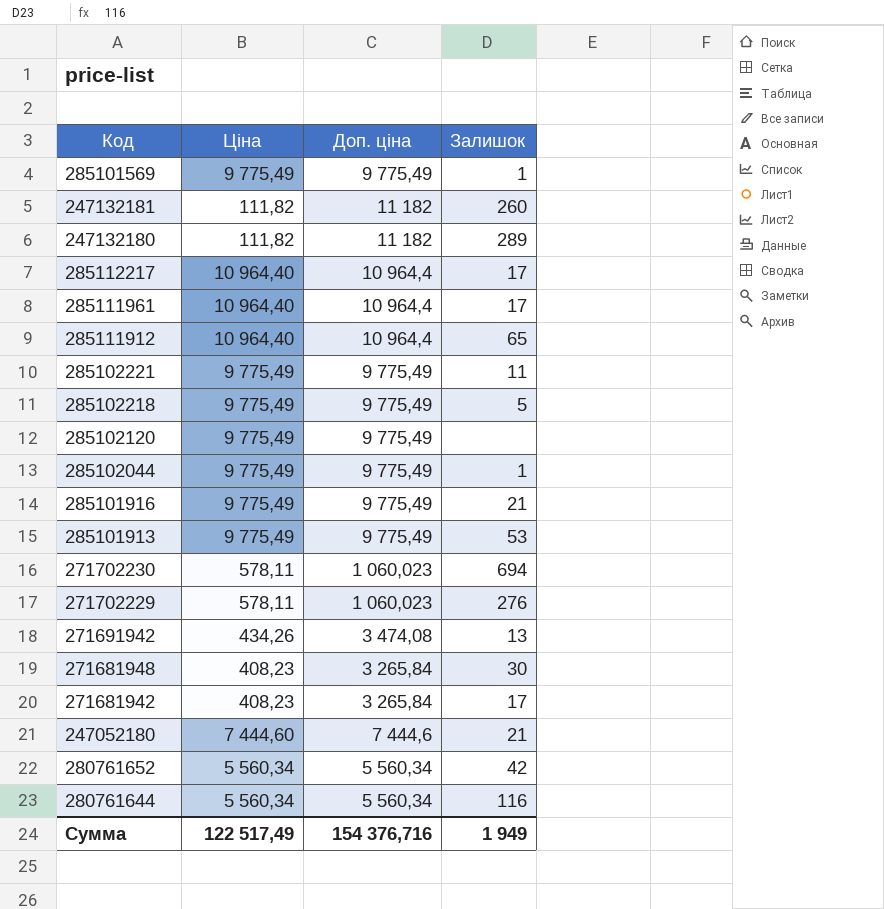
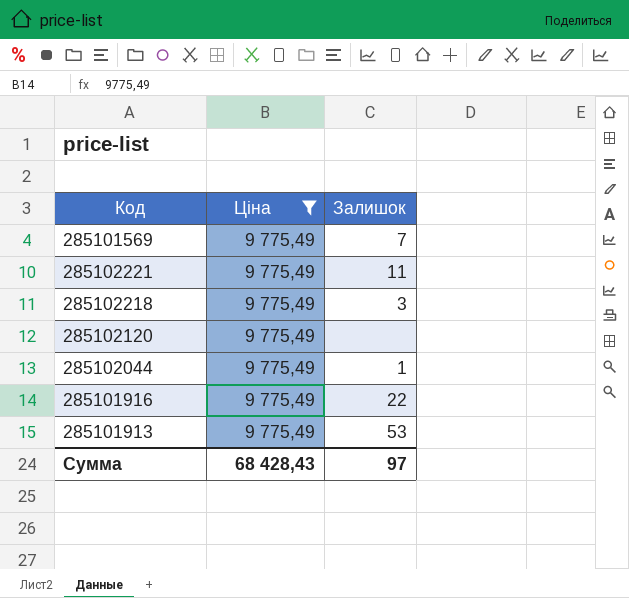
filter: none -> Ціна = 9 775,49
column Доп. ціна | position: 3 -> none
285101569 | Залишок: 1 -> 7
285102218 | Залишок: 5 -> 3
285101916 | Залишок: 21 -> 22
Сумма | Ціна: 122 517,49 -> 68 428,43
Сумма | Залишок: 1 949 -> 97

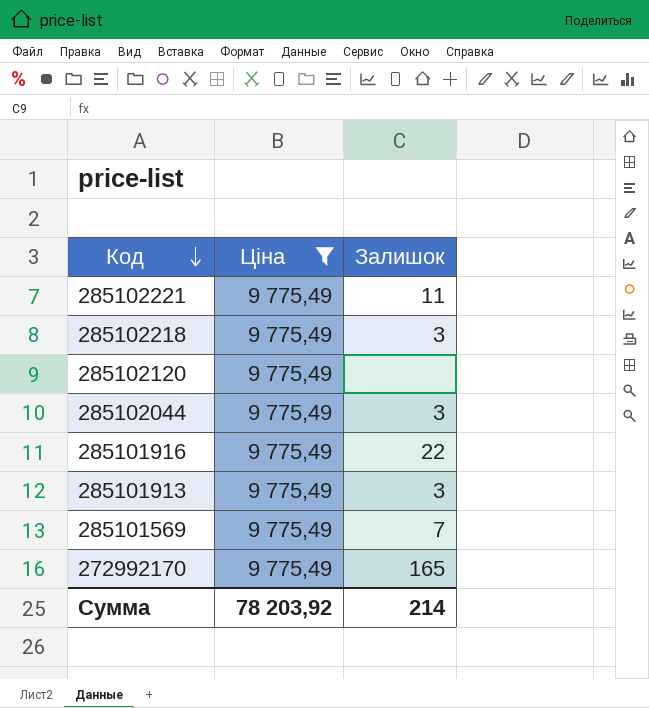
row order: none -> Код descending
285102044 | Залишок: 1 -> 3
285101913 | Залишок: 53 -> 3
row 272992170: none -> 9 775,49 | 165
Сумма | Ціна: 68 428,43 -> 78 203,92
Сумма | Залишок: 97 -> 214

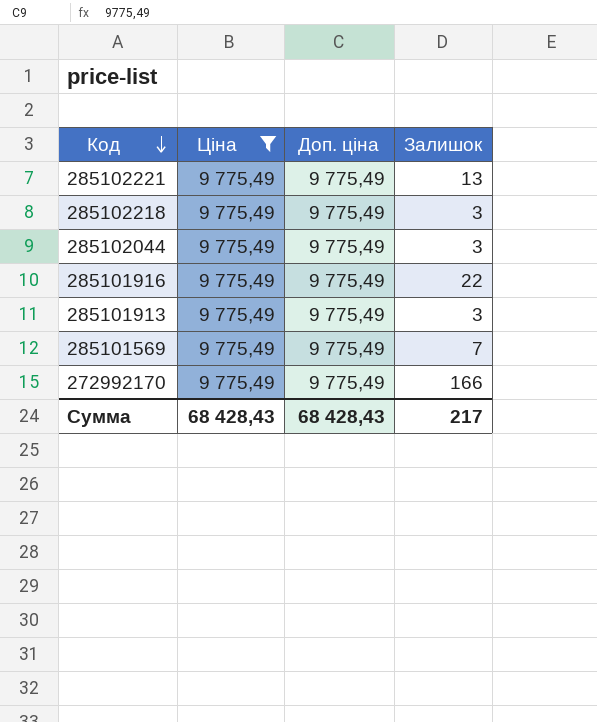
column Доп. ціна | position: none -> 3
row 285102120: 9 775,49 | none -> none
285102221 | Залишок: 11 -> 13
272992170 | Залишок: 165 -> 166
Сумма | Ціна: 78 203,92 -> 68 428,43
Сумма | Залишок: 214 -> 217

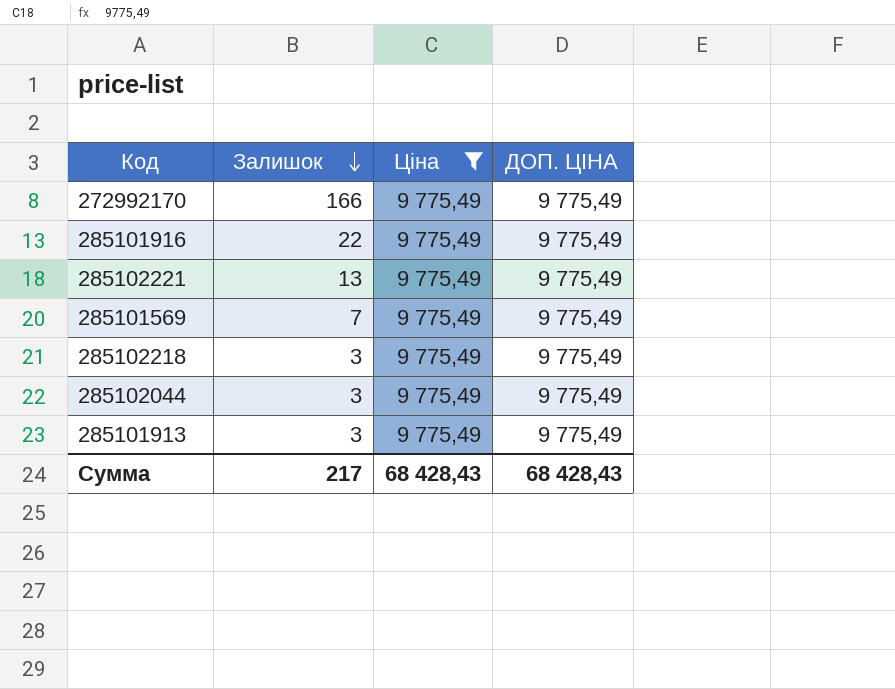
row order: Код descending -> Залишок descending
column Залишок | position: 4 -> 2
column name: Доп. ціна -> ДОП. ЦІНА

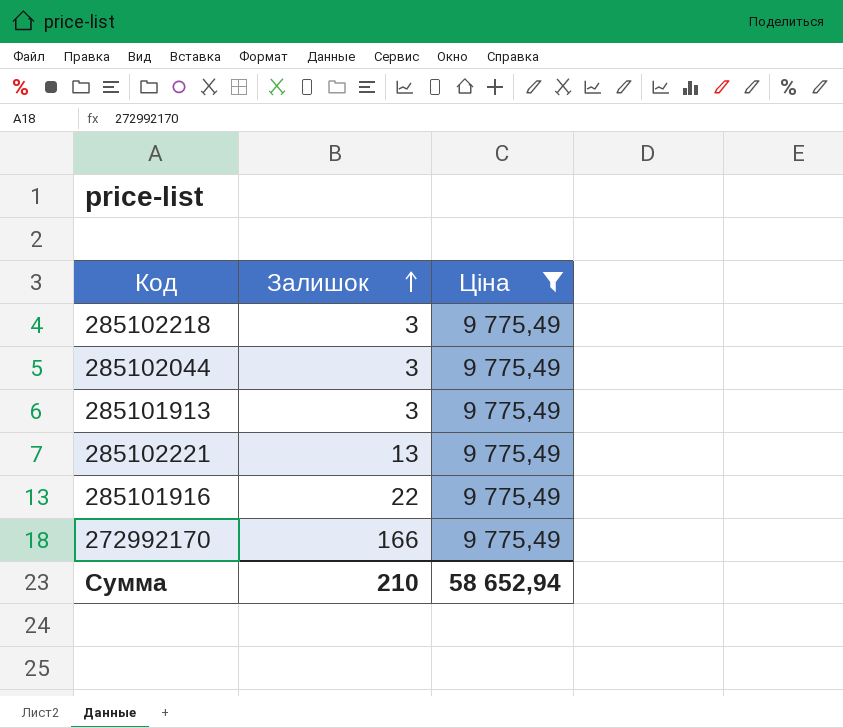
row order: Залишок descending -> Залишок ascending
column ДОП. ЦІНА | position: 4 -> none
row 285101569: 7 | 9 775,49 | 9 775,49 -> none
Сумма | Залишок: 217 -> 210
Сумма | Ціна: 68 428,43 -> 58 652,94

